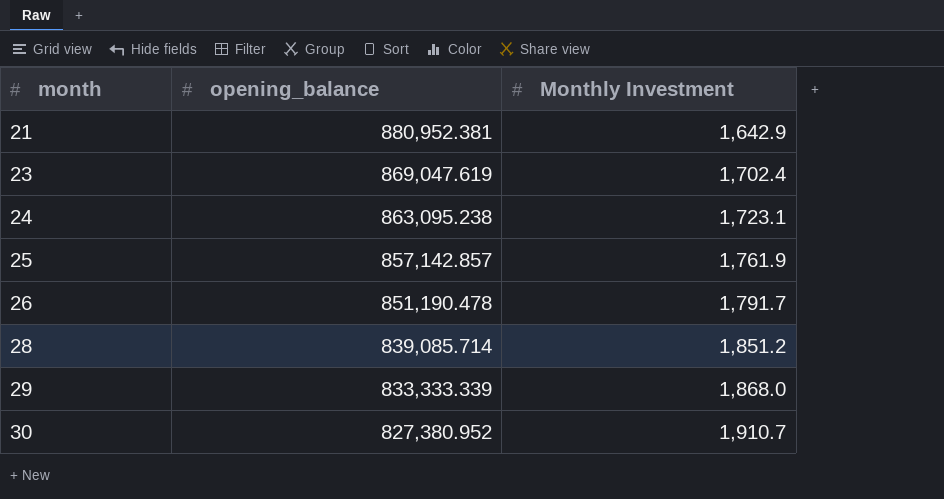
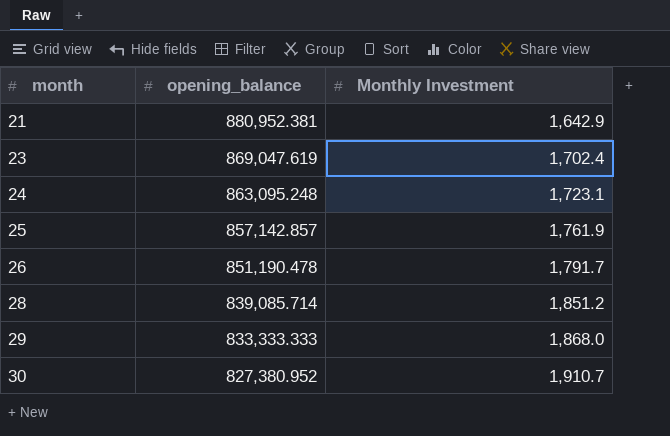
24 | opening_balance: 863,095.238 -> 863,095.248
29 | opening_balance: 833,333.339 -> 833,333.333

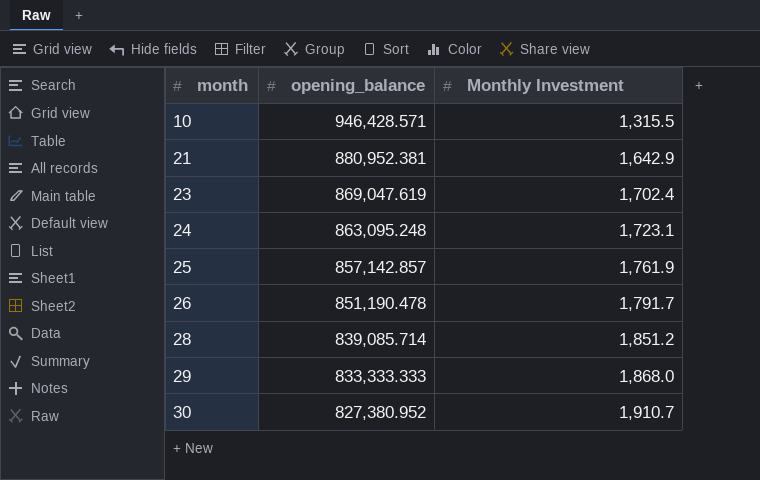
row 10: none -> 946,428.571 | 1,315.5

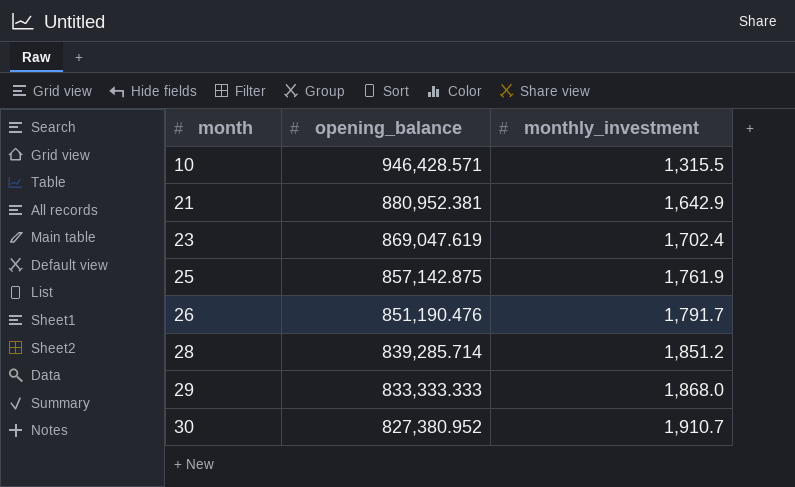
column name: Monthly Investment -> monthly_investment
row 24: 863,095.248 | 1,723.1 -> none
25 | opening_balance: 857,142.857 -> 857,142.875
26 | opening_balance: 851,190.478 -> 851,190.476
28 | opening_balance: 839,085.714 -> 839,285.714

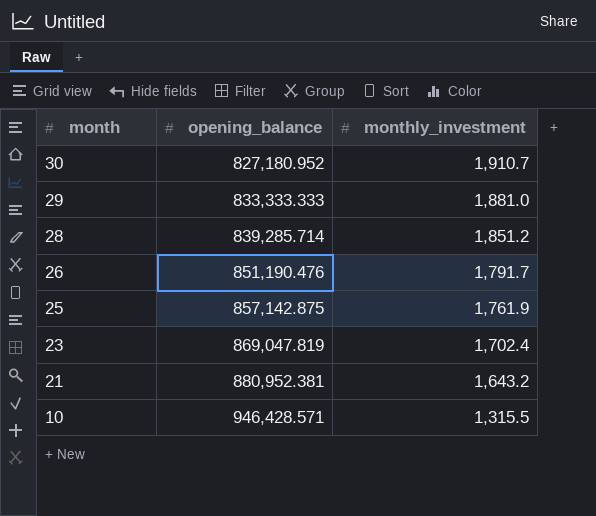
row order: month ascending -> month descending
30 | opening_balance: 827,380.952 -> 827,180.952
29 | monthly_investment: 1,868.0 -> 1,881.0
23 | opening_balance: 869,047.619 -> 869,047.819
21 | monthly_investment: 1,642.9 -> 1,643.2

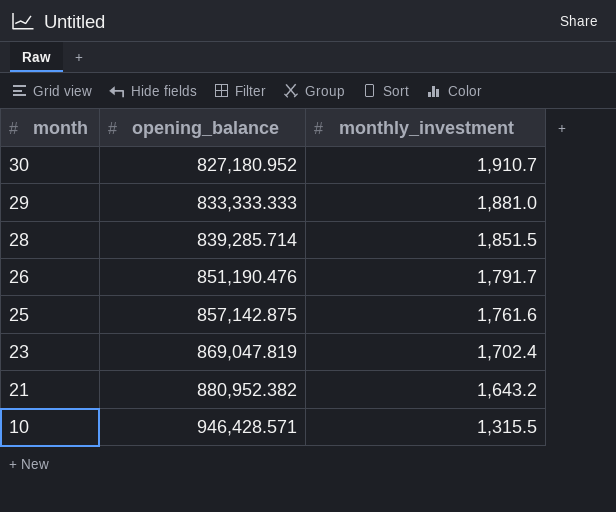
28 | monthly_investment: 1,851.2 -> 1,851.5
25 | monthly_investment: 1,761.9 -> 1,761.6
21 | opening_balance: 880,952.381 -> 880,952.382

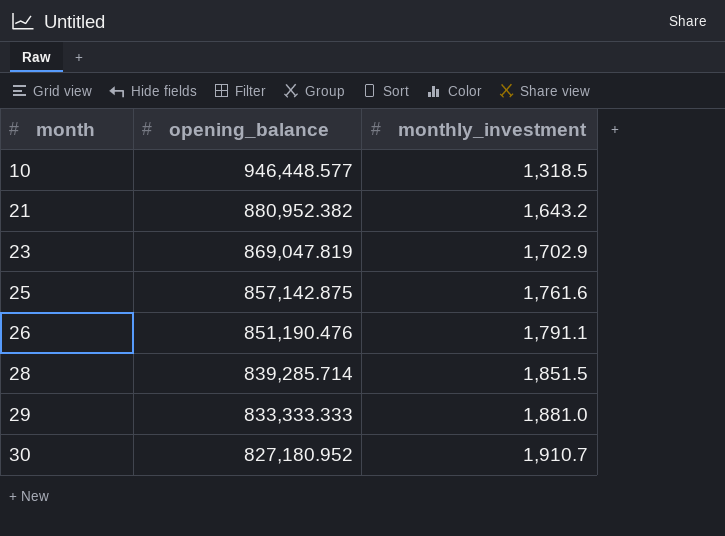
row order: month descending -> month ascending
10 | opening_balance: 946,428.571 -> 946,448.577
10 | monthly_investment: 1,315.5 -> 1,318.5
23 | monthly_investment: 1,702.4 -> 1,702.9
26 | monthly_investment: 1,791.7 -> 1,791.1

